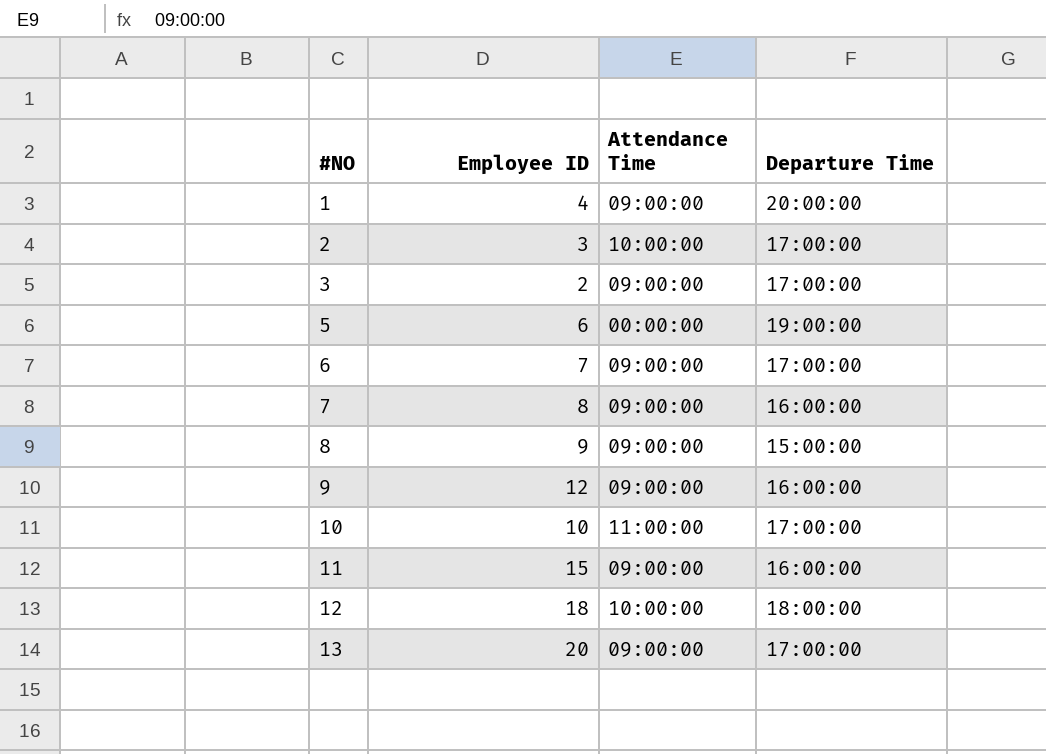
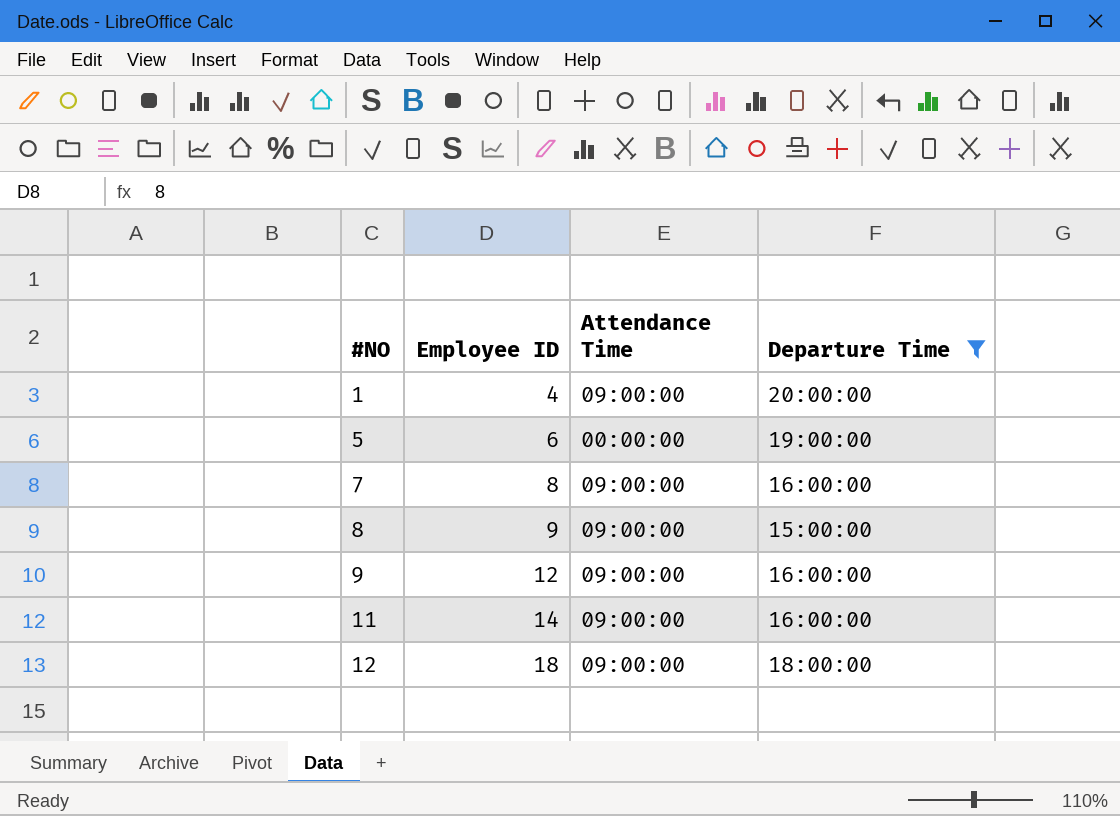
filter: none -> Departure Time != 17:00:00
11 | Employee ID: 15 -> 14
12 | Attendance Time: 10:00:00 -> 09:00:00

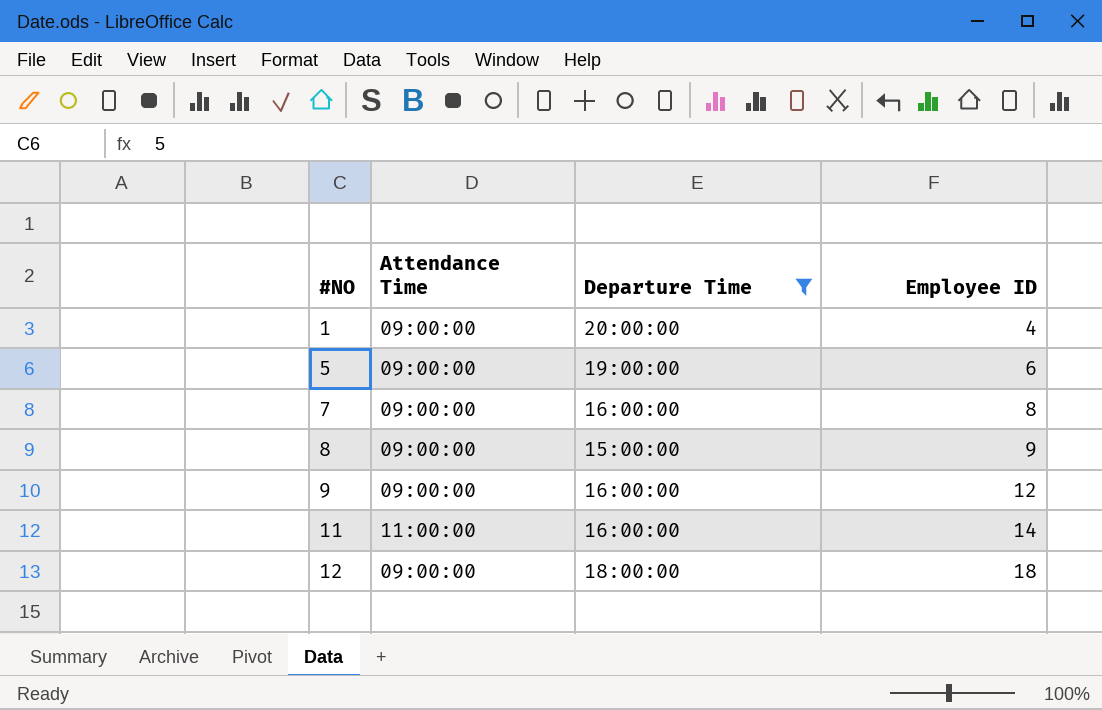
column Employee ID | position: 2 -> 4
5 | Attendance Time: 00:00:00 -> 09:00:00
11 | Attendance Time: 09:00:00 -> 11:00:00

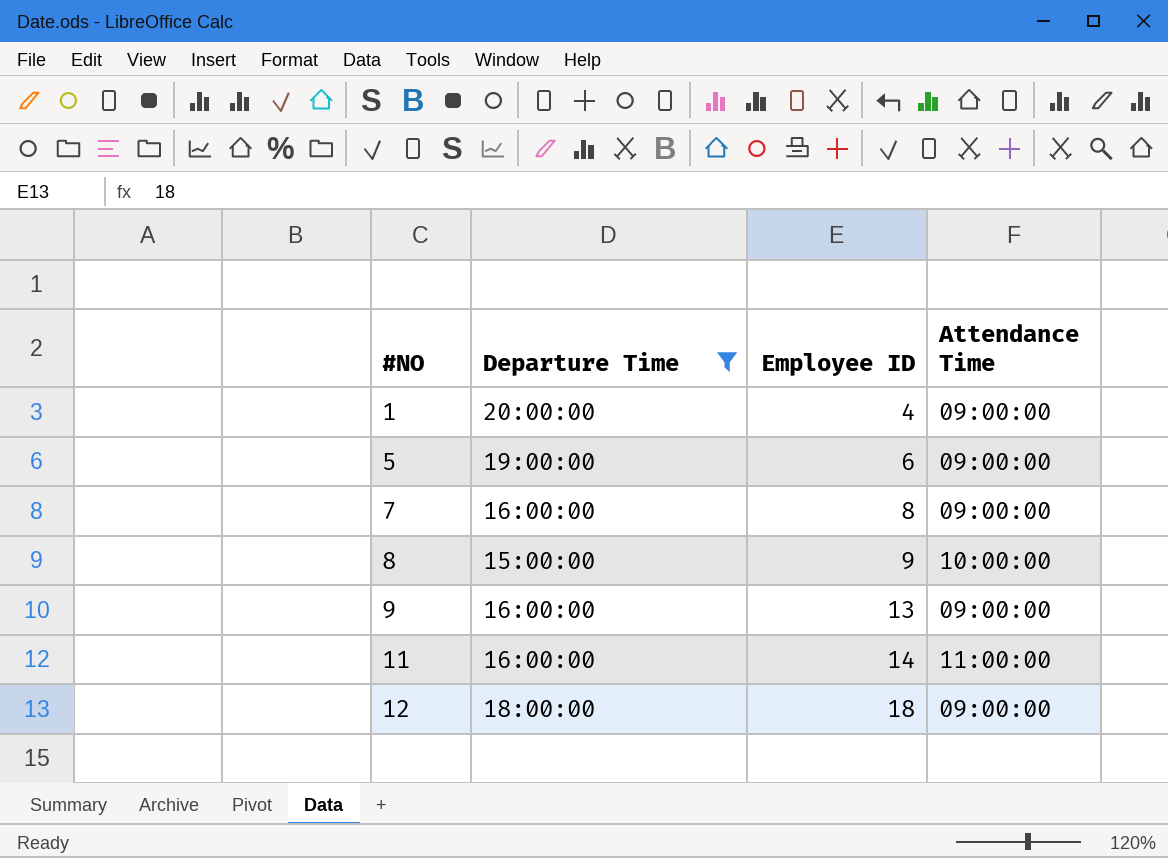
column Attendance Time | position: 2 -> 4
8 | Attendance Time: 09:00:00 -> 10:00:00
9 | Employee ID: 12 -> 13

